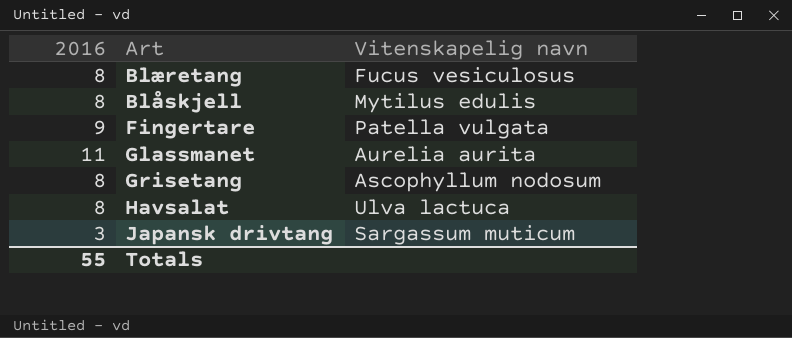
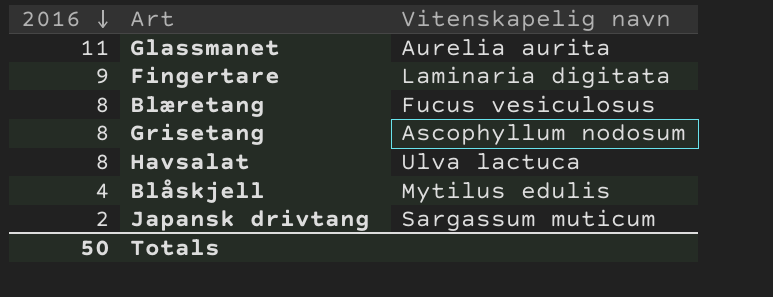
row order: none -> 2016 descending
Fingertare | Vitenskapelig navn: Patella vulgata -> Laminaria digitata
Blåskjell | 2016: 8 -> 4
Japansk drivtang | 2016: 3 -> 2
Totals | 2016: 55 -> 50

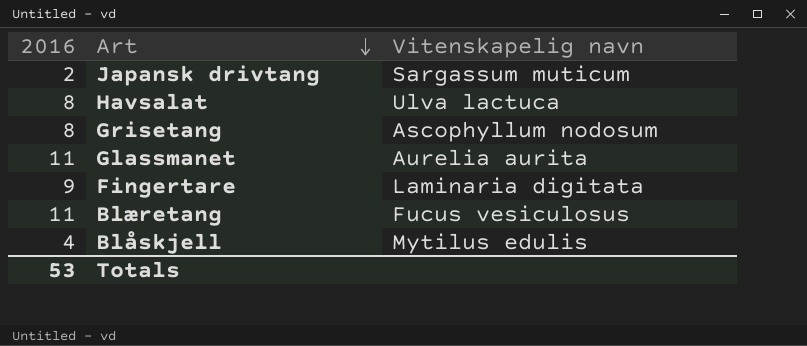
row order: 2016 descending -> Art descending
Blæretang | 2016: 8 -> 11
Totals | 2016: 50 -> 53

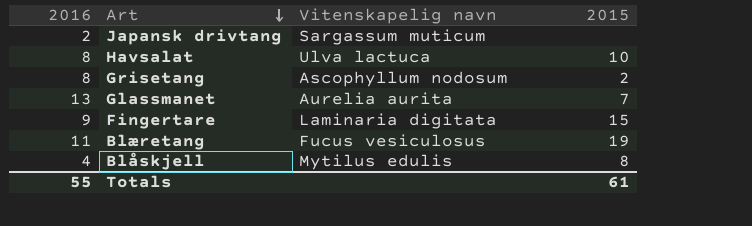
column 2015 | position: none -> 4
Glassmanet | 2016: 11 -> 13
Totals | 2016: 53 -> 55

